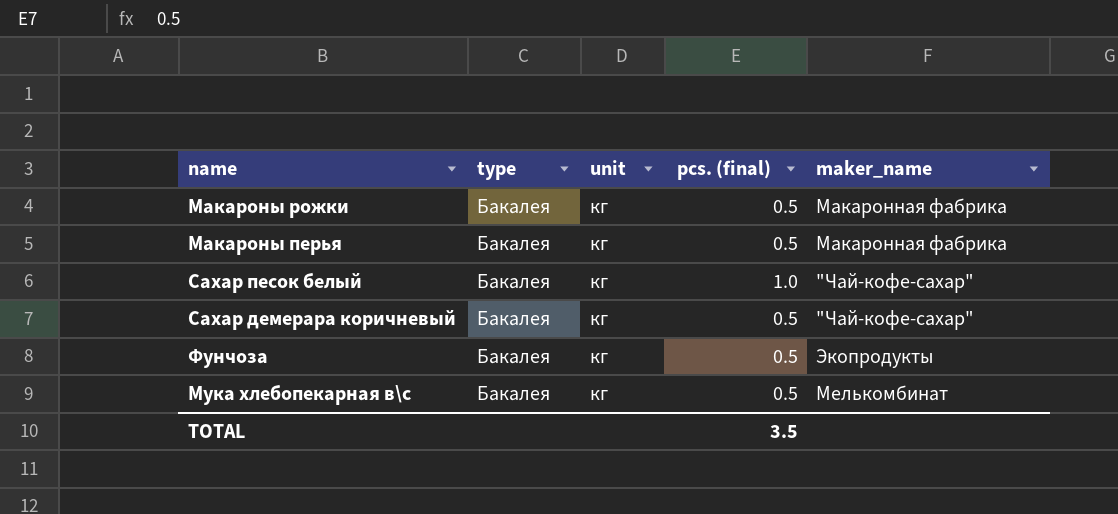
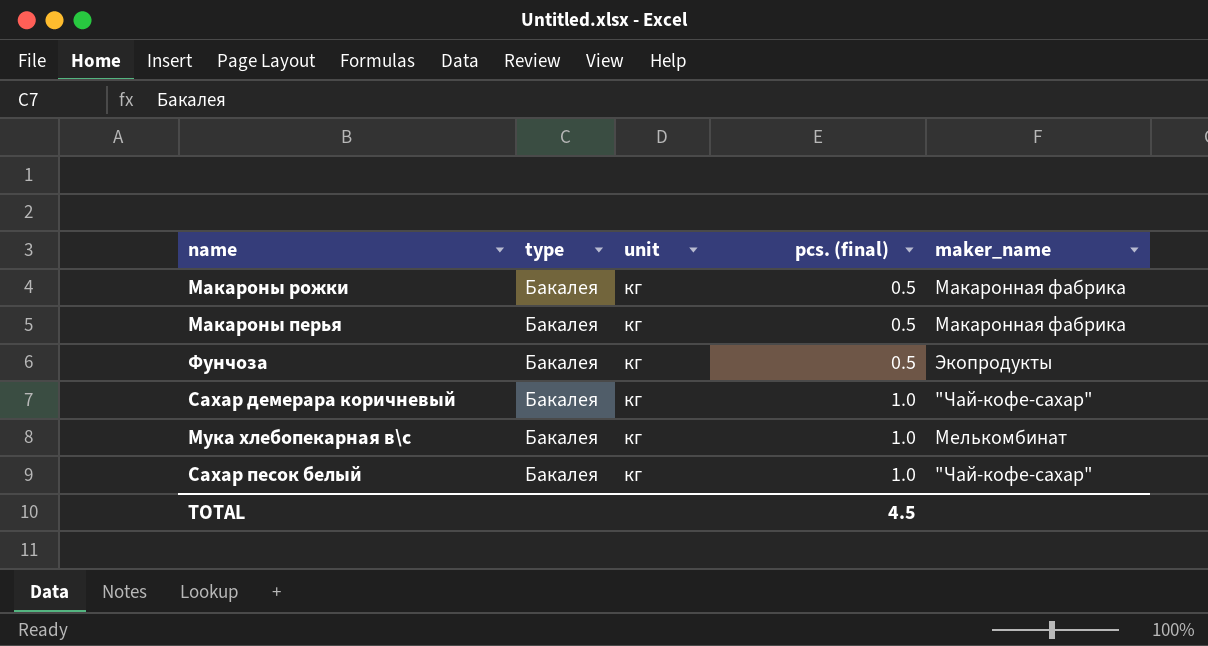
row order: none -> pcs. (final) ascending
Сахар демерара коричневый | pcs. (final): 0.5 -> 1.0
Мука хлебопекарная в\с | pcs. (final): 0.5 -> 1.0
TOTAL | pcs. (final): 3.5 -> 4.5

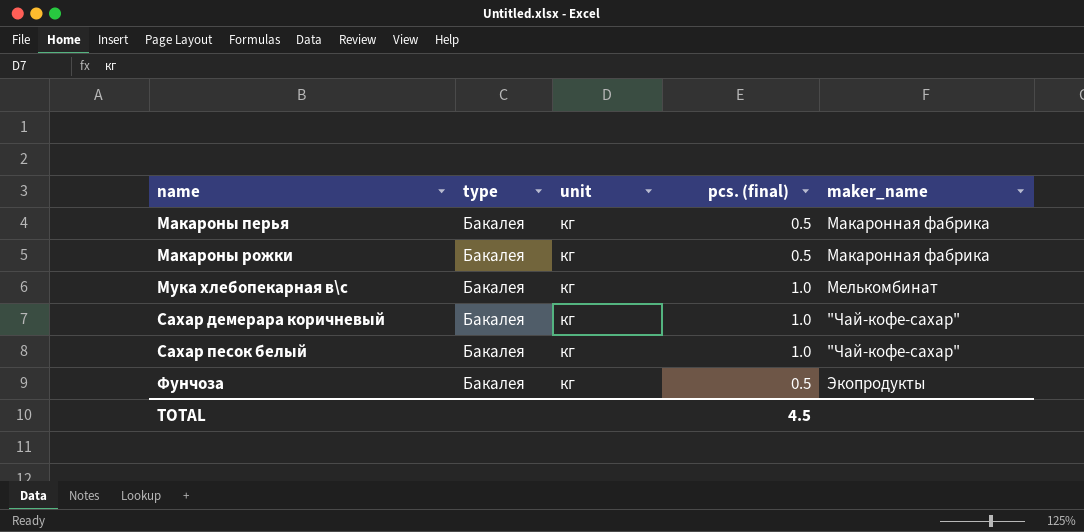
row order: pcs. (final) ascending -> name ascending

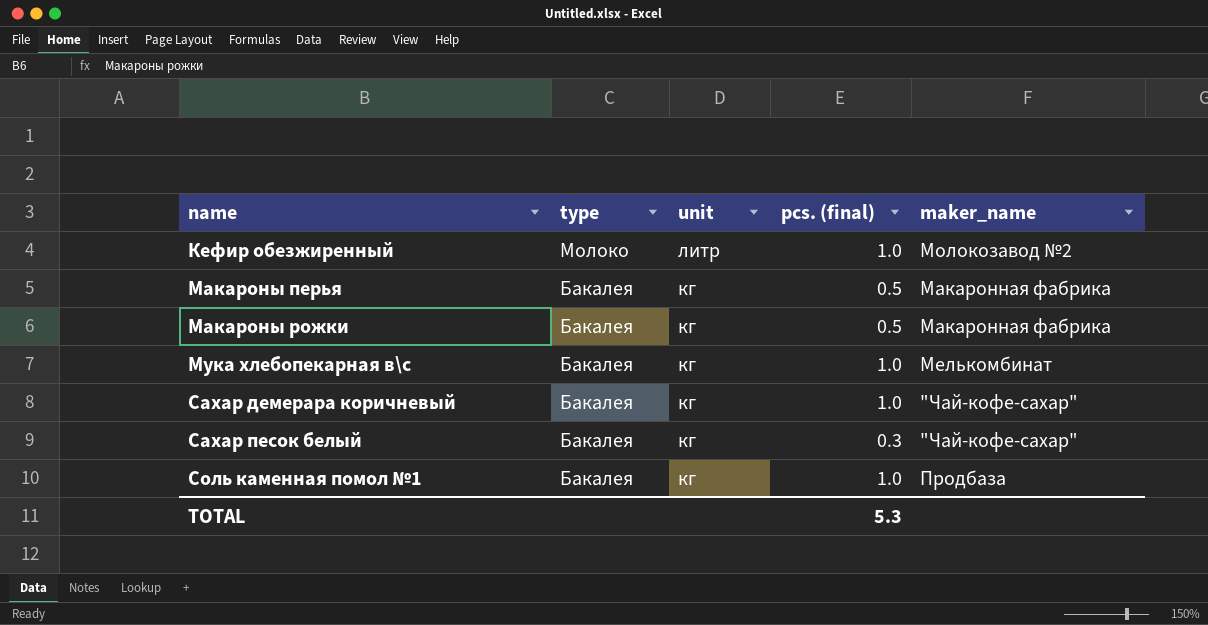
row Фунчоза: Бакалея | кг | 0.5 | Экопродукты -> none
row Кефир обезжиренный: none -> Молоко | литр | 1.0 | Молокозавод №2
Сахар песок белый | pcs. (final): 1.0 -> 0.3
row Соль каменная помол №1: none -> Бакалея | кг | 1.0 | Продбаза
TOTAL | pcs. (final): 4.5 -> 5.3

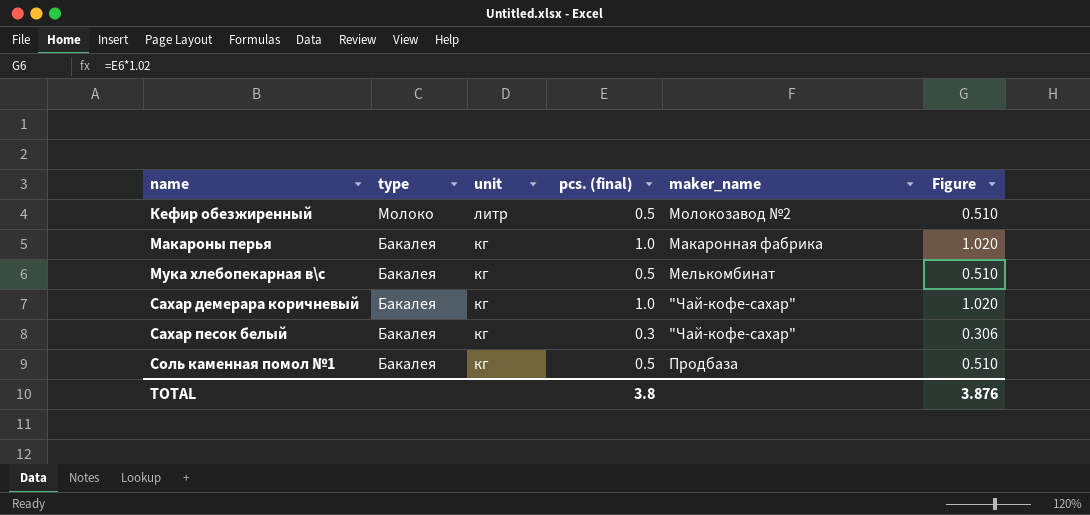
column Figure | formula: none -> [pcs. (final)] * 1.02
row Макароны рожки: Бакалея | кг | 0.5 | Макаронная фабрика -> none
Кефир обезжиренный | pcs. (final): 1.0 -> 0.5
Макароны перья | pcs. (final): 0.5 -> 1.0
Мука хлебопекарная в\с | pcs. (final): 1.0 -> 0.5
Соль каменная помол №1 | pcs. (final): 1.0 -> 0.5
TOTAL | pcs. (final): 5.3 -> 3.8

